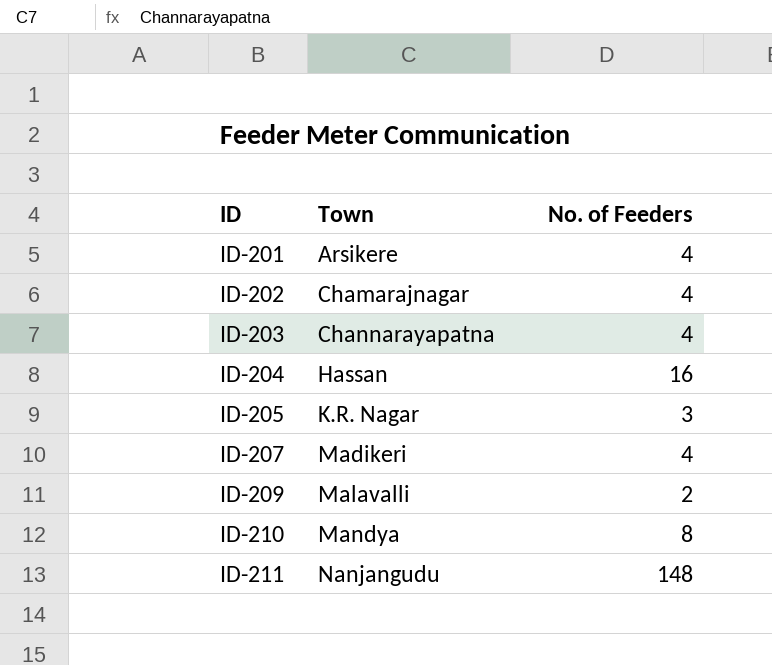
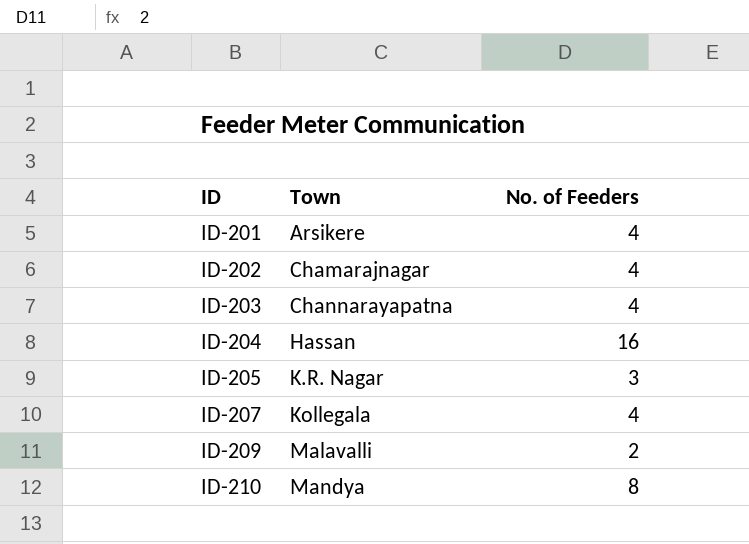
row ID-211: Nanjangudu | 148 -> none
ID-207 | Town: Madikeri -> Kollegala

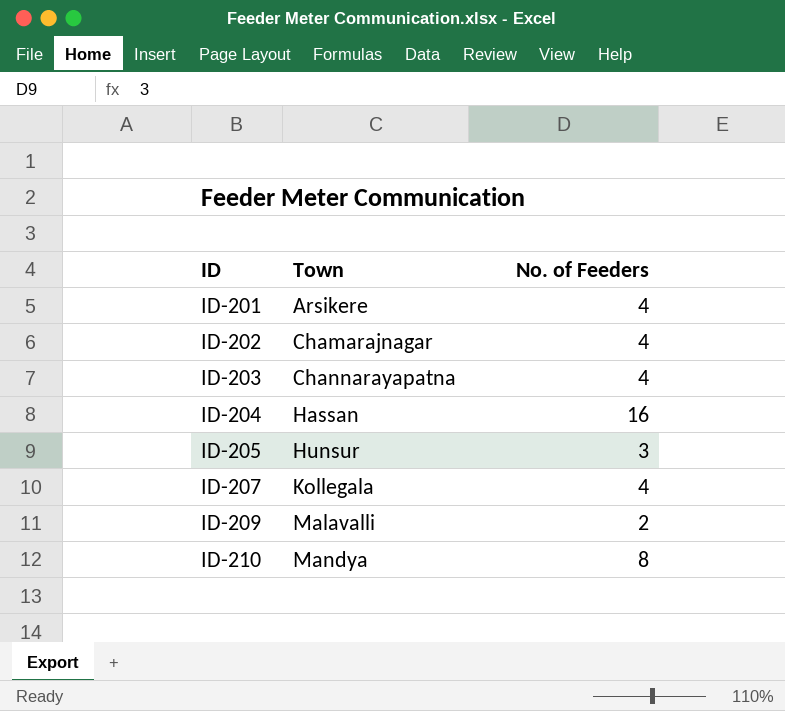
ID-205 | Town: K.R. Nagar -> Hunsur

